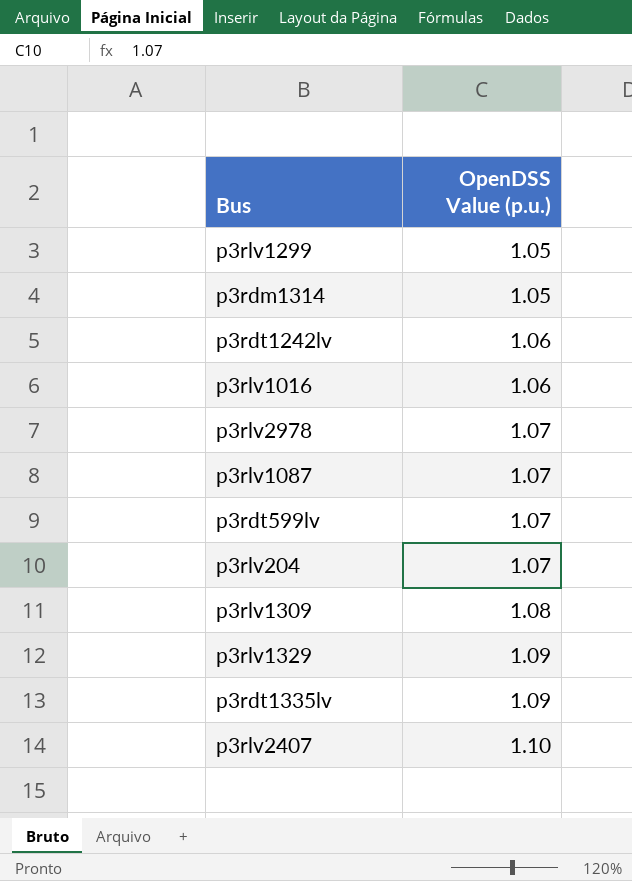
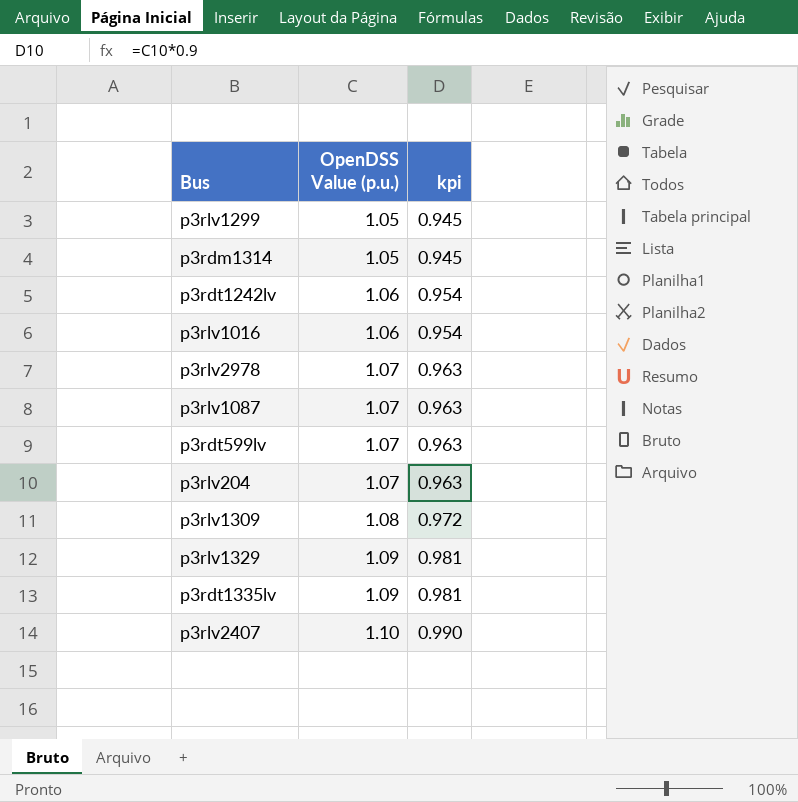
column kpi | formula: none -> [OpenDSS Value (p.u.)] * 0.9

